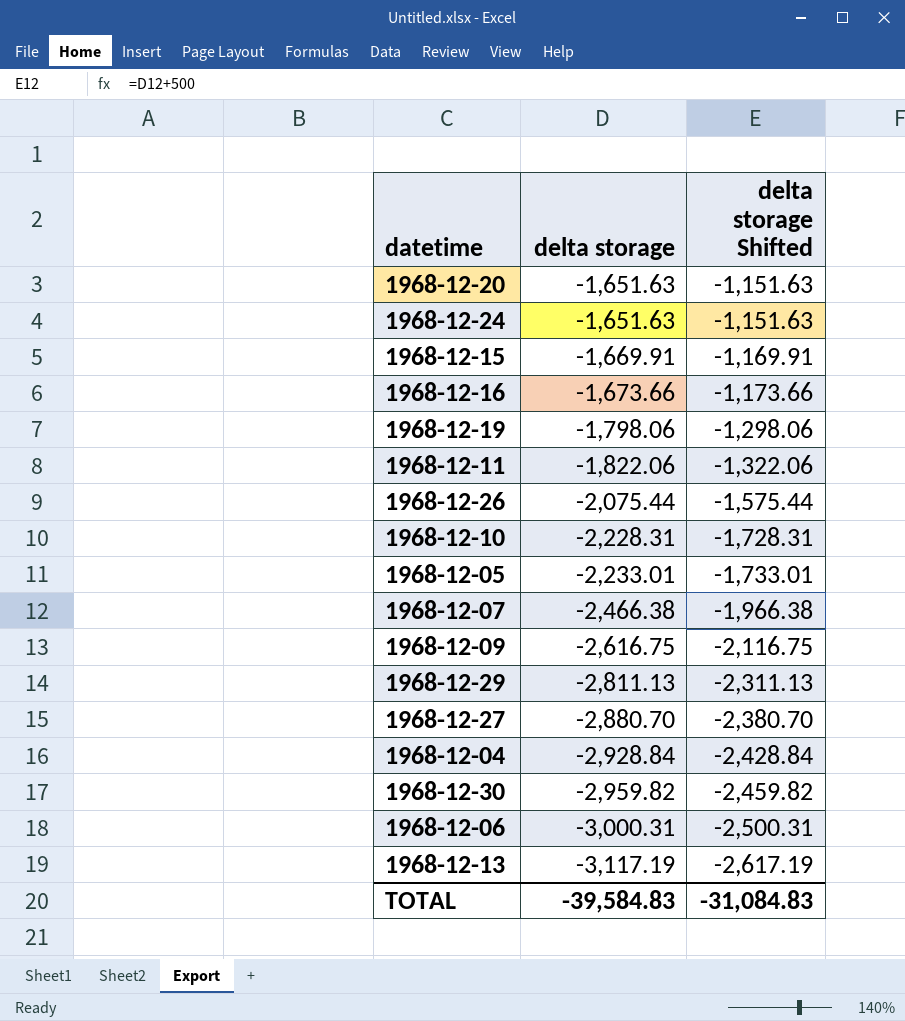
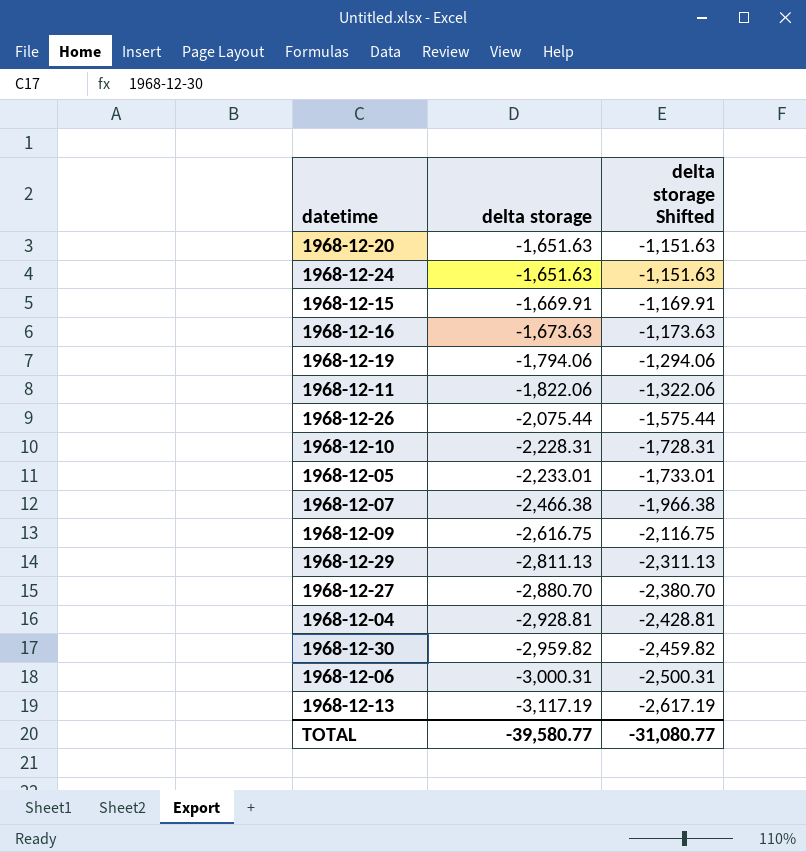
1968-12-16 | delta storage: -1,673.66 -> -1,673.63
1968-12-16 | delta storage Shifted: -1,173.66 -> -1,173.63
1968-12-19 | delta storage: -1,798.06 -> -1,794.06
1968-12-19 | delta storage Shifted: -1,298.06 -> -1,294.06
1968-12-04 | delta storage: -2,928.84 -> -2,928.81
1968-12-04 | delta storage Shifted: -2,428.84 -> -2,428.81
TOTAL | delta storage: -39,584.83 -> -39,580.77
TOTAL | delta storage Shifted: -31,084.83 -> -31,080.77

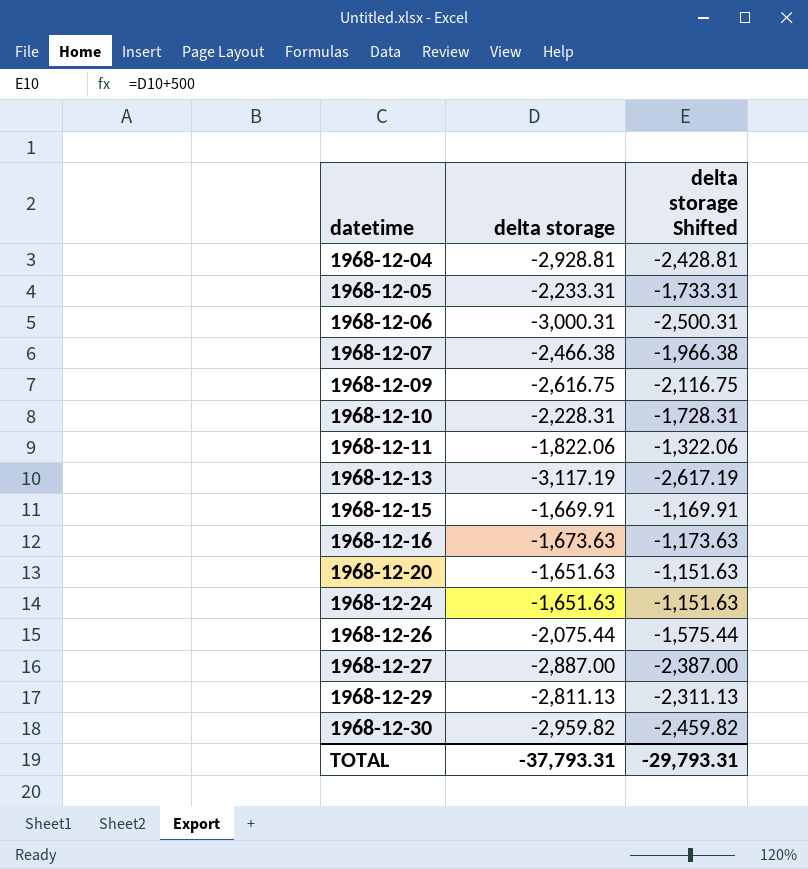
row order: delta storage descending -> datetime ascending
row 1968-12-19: -1,794.06 | -1,294.06 -> none
1968-12-05 | delta storage: -2,233.01 -> -2,233.31
1968-12-05 | delta storage Shifted: -1,733.01 -> -1,733.31
1968-12-27 | delta storage: -2,880.70 -> -2,887.00
1968-12-27 | delta storage Shifted: -2,380.70 -> -2,387.00
TOTAL | delta storage: -39,580.77 -> -37,793.31
TOTAL | delta storage Shifted: -31,080.77 -> -29,793.31

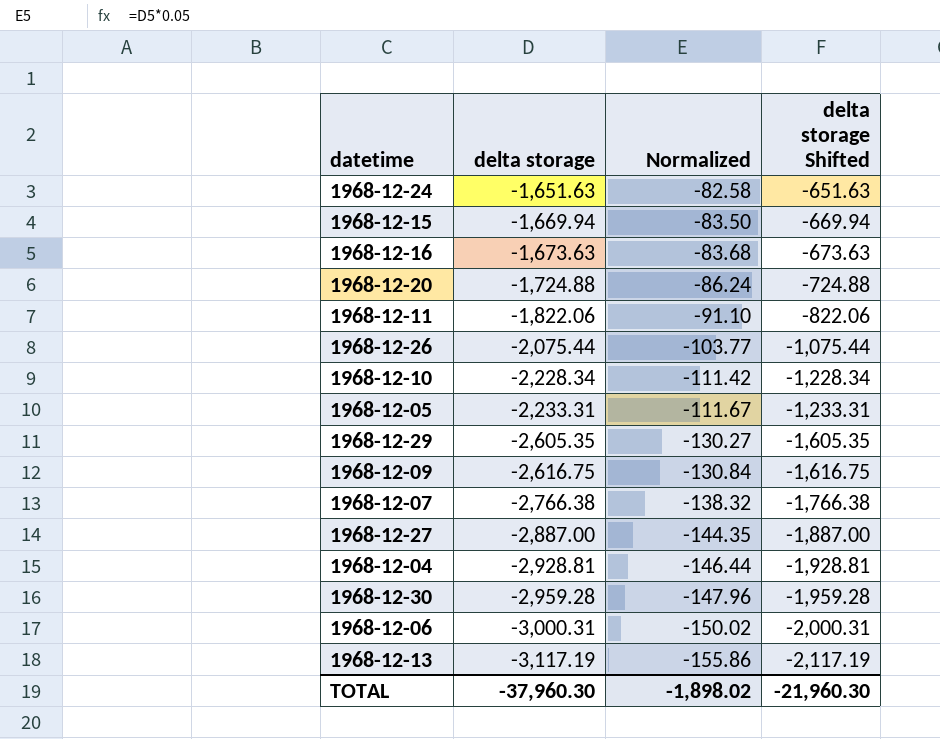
row order: datetime ascending -> delta storage descending
column Normalized | formula: none -> [delta storage] * 0.05
column delta storage Shifted | formula: [delta storage] + 500 -> [delta storage] + 1000
1968-12-15 | delta storage: -1,669.91 -> -1,669.94
1968-12-20 | delta storage: -1,651.63 -> -1,724.88
1968-12-10 | delta storage: -2,228.31 -> -2,228.34
1968-12-29 | delta storage: -2,811.13 -> -2,605.35
1968-12-07 | delta storage: -2,466.38 -> -2,766.38
1968-12-30 | delta storage: -2,959.82 -> -2,959.28
TOTAL | delta storage: -37,793.31 -> -37,960.30
TOTAL | delta storage Shifted: -29,793.31 -> -21,960.30

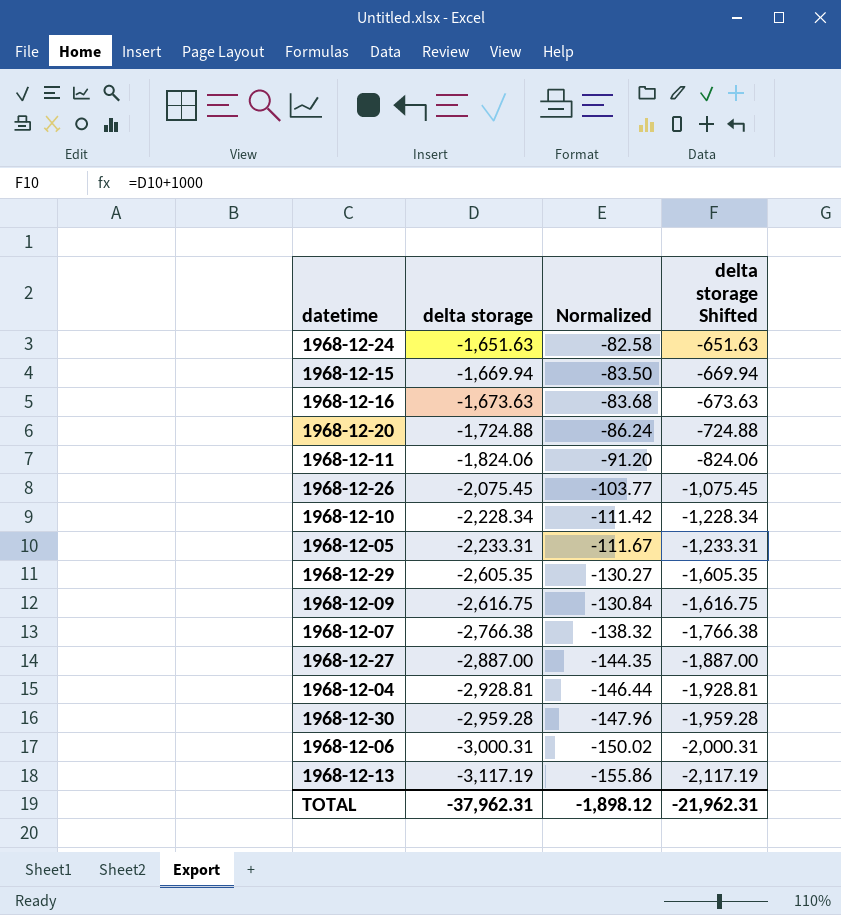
1968-12-11 | delta storage: -1,822.06 -> -1,824.06
1968-12-11 | Normalized: -91.10 -> -91.20
1968-12-11 | delta storage Shifted: -822.06 -> -824.06
1968-12-26 | delta storage: -2,075.44 -> -2,075.45
1968-12-26 | delta storage Shifted: -1,075.44 -> -1,075.45
TOTAL | delta storage: -37,960.30 -> -37,962.31
TOTAL | Normalized: -1,898.02 -> -1,898.12
TOTAL | delta storage Shifted: -21,960.30 -> -21,962.31

